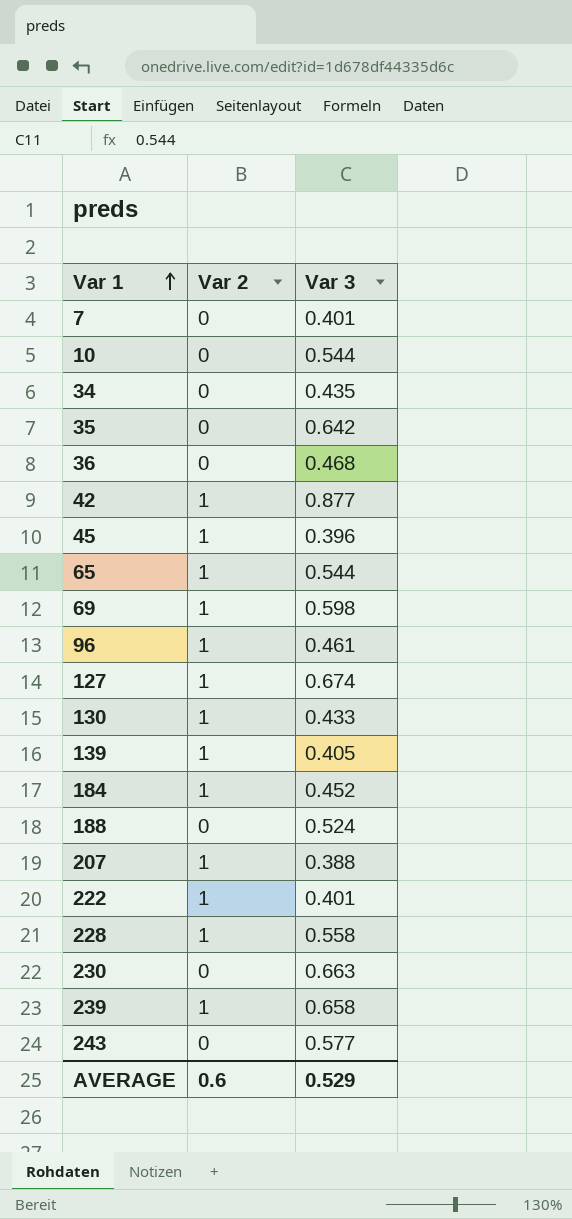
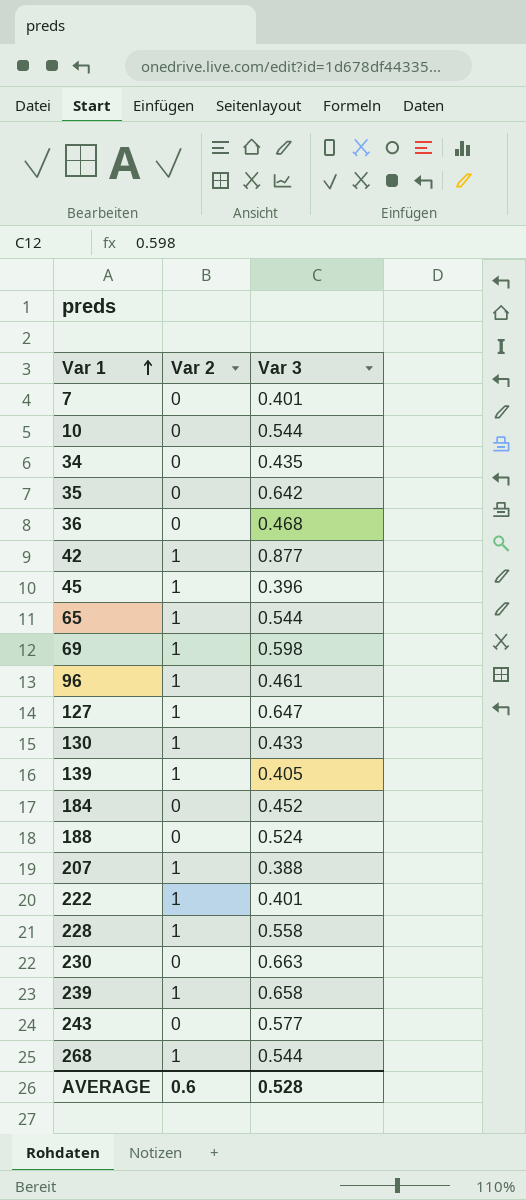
127 | Var 3: 0.674 -> 0.647
184 | Var 2: 1 -> 0
row 268: none -> 1 | 0.544
AVERAGE | Var 3: 0.529 -> 0.528

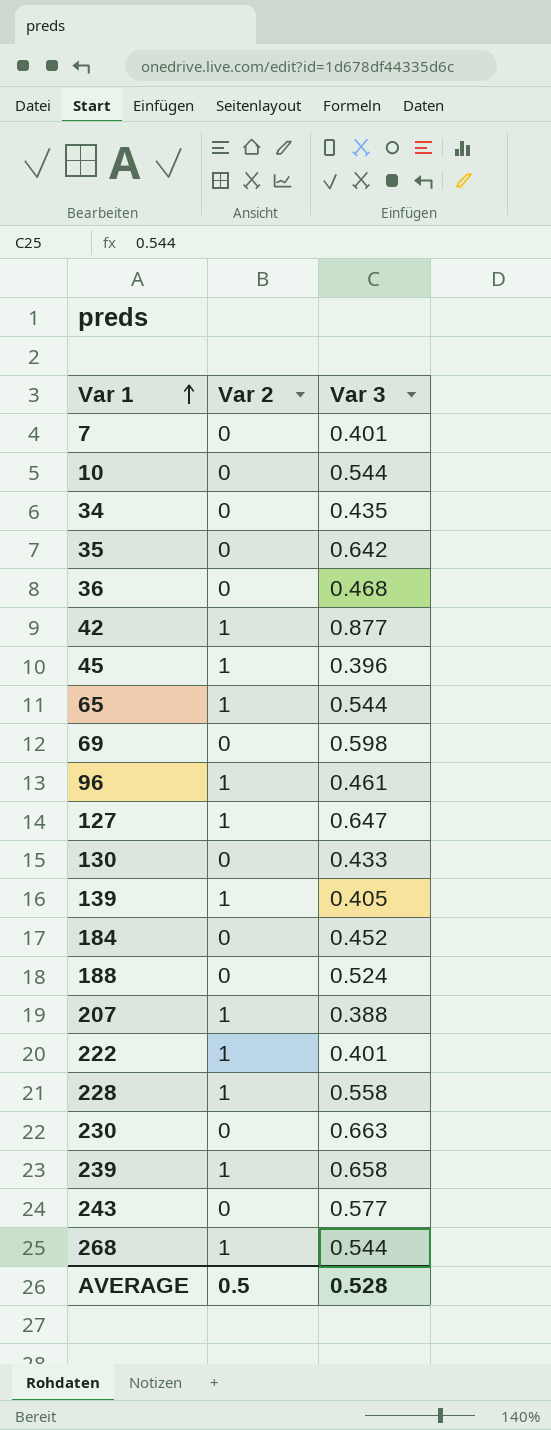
69 | Var 2: 1 -> 0
130 | Var 2: 1 -> 0
AVERAGE | Var 2: 0.6 -> 0.5

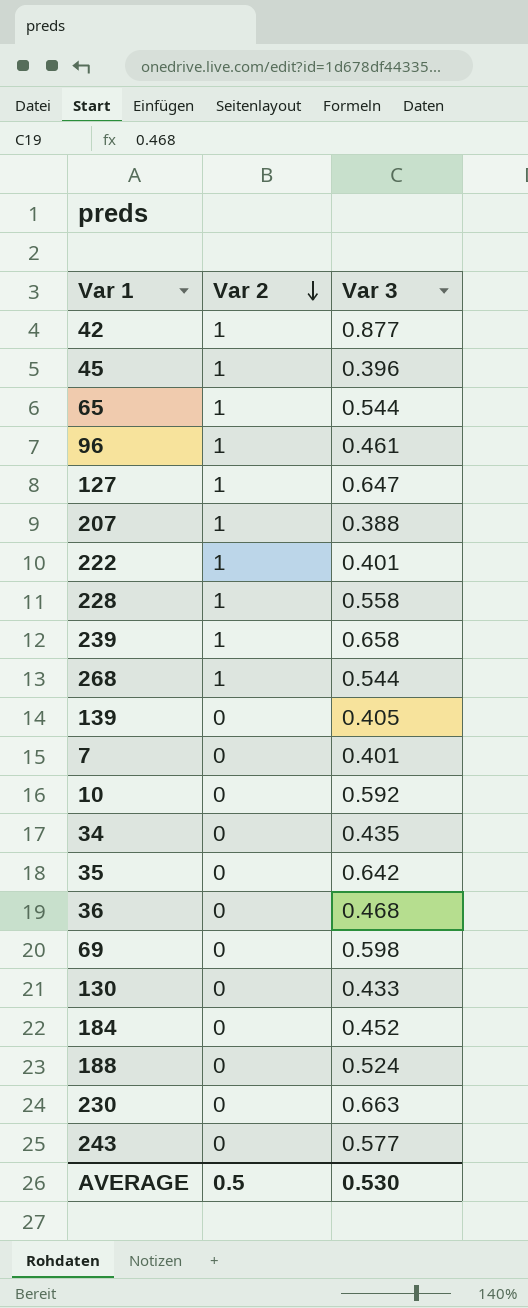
row order: Var 1 ascending -> Var 2 descending
139 | Var 2: 1 -> 0
10 | Var 3: 0.544 -> 0.592
AVERAGE | Var 3: 0.528 -> 0.530

